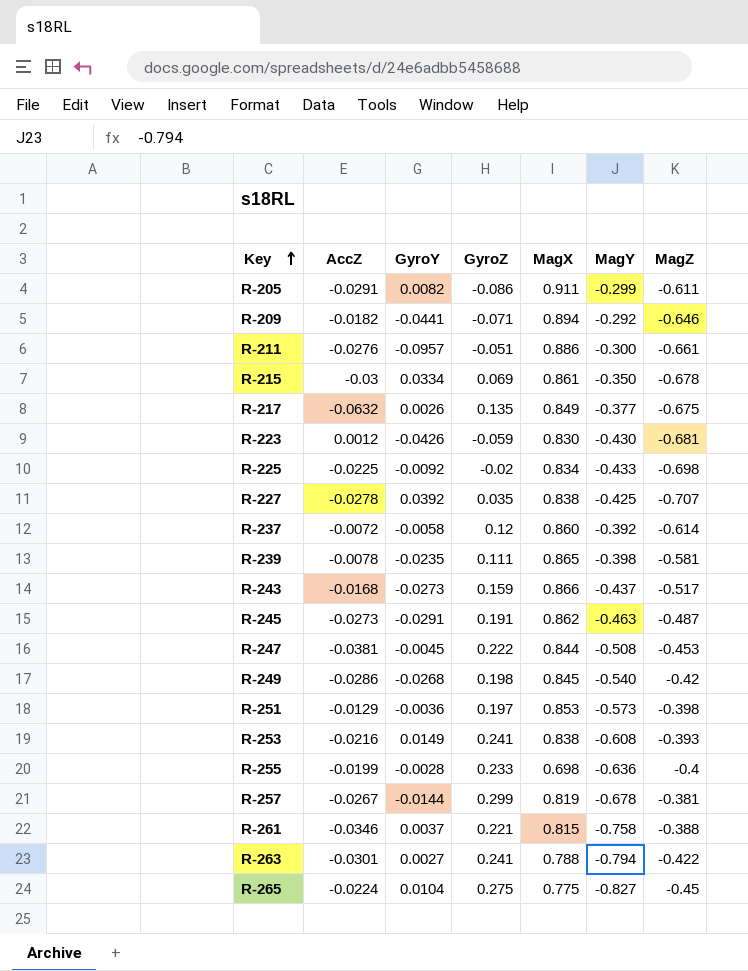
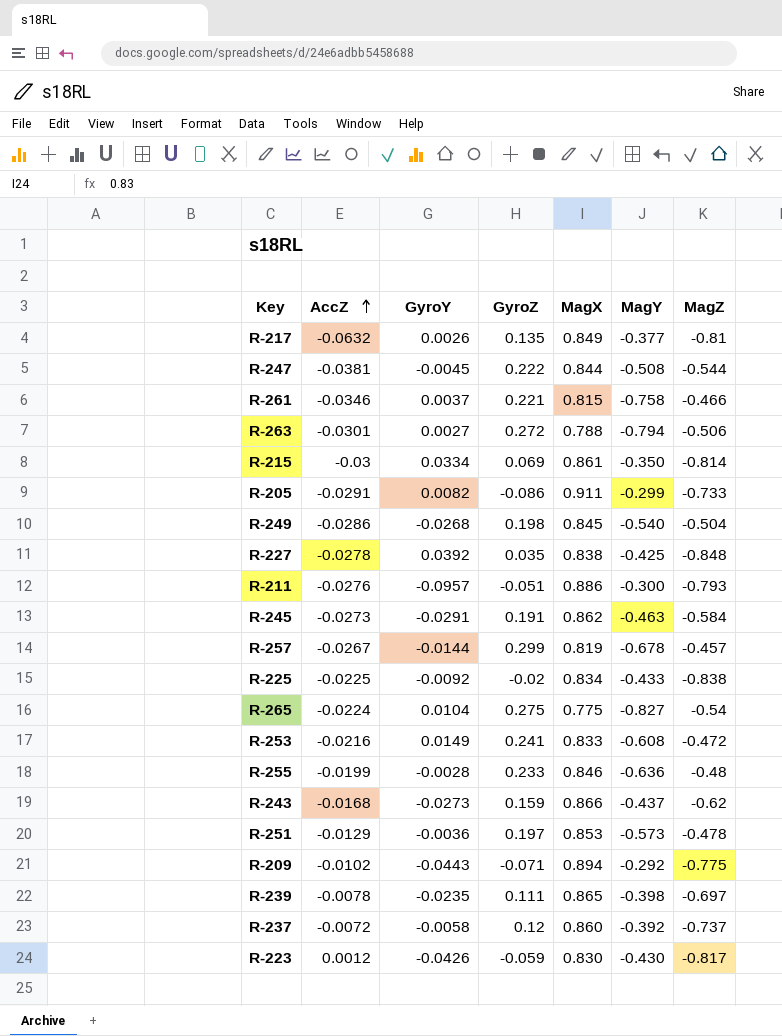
row order: Key ascending -> AccZ ascending
R-217 | MagZ: -0.675 -> -0.81
R-247 | MagZ: -0.453 -> -0.544
R-261 | MagZ: -0.388 -> -0.466
R-263 | GyroZ: 0.241 -> 0.272
R-263 | MagZ: -0.422 -> -0.506
R-215 | MagZ: -0.678 -> -0.814
R-205 | MagZ: -0.611 -> -0.733
R-249 | MagZ: -0.42 -> -0.504
R-227 | MagZ: -0.707 -> -0.848
R-211 | MagZ: -0.661 -> -0.793
R-245 | MagZ: -0.487 -> -0.584
R-257 | MagZ: -0.381 -> -0.457
R-225 | MagZ: -0.698 -> -0.838
R-265 | MagZ: -0.45 -> -0.54
R-253 | MagX: 0.838 -> 0.833
R-253 | MagZ: -0.393 -> -0.472
R-255 | MagX: 0.698 -> 0.846
R-255 | MagZ: -0.4 -> -0.48
R-243 | MagZ: -0.517 -> -0.62
R-251 | MagZ: -0.398 -> -0.478
R-209 | AccZ: -0.0182 -> -0.0102
R-209 | GyroY: -0.0441 -> -0.0443
R-209 | MagZ: -0.646 -> -0.775
R-239 | MagZ: -0.581 -> -0.697
R-237 | MagZ: -0.614 -> -0.737
R-223 | MagZ: -0.681 -> -0.817

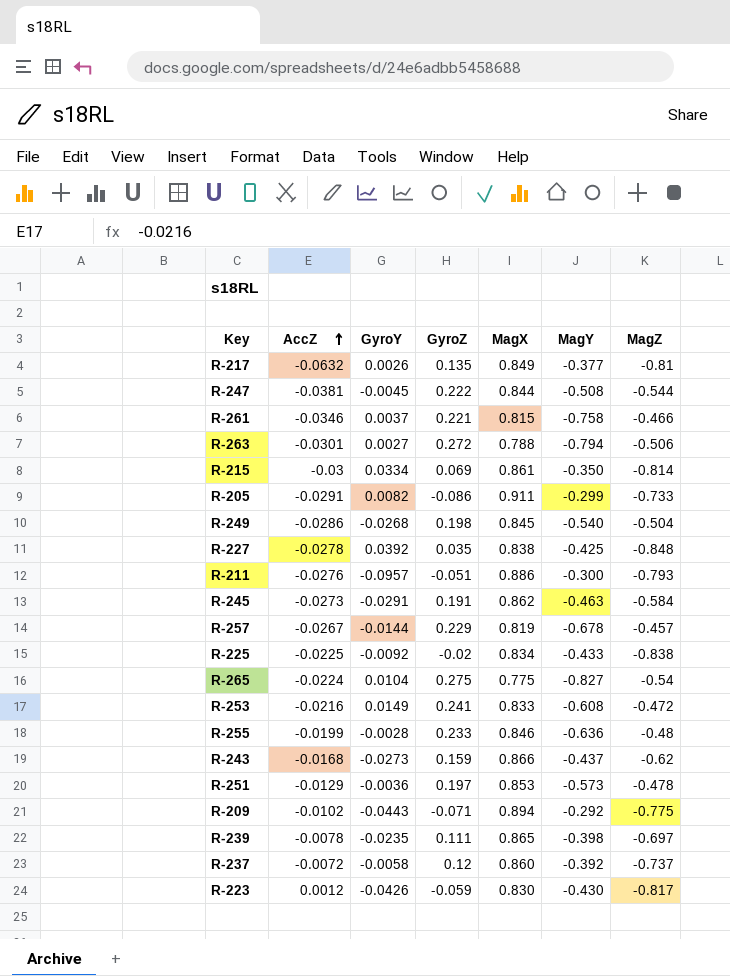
R-257 | GyroZ: 0.299 -> 0.229

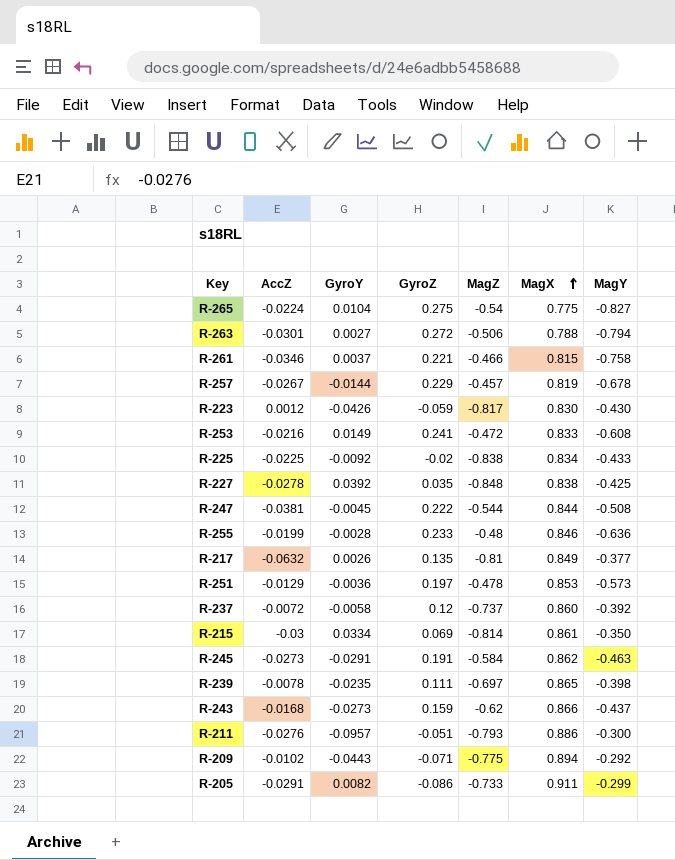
row order: AccZ ascending -> MagX ascending
column MagZ | position: 7 -> 5
row R-249: -0.0286 | -0.0268 | 0.198 | 0.845 | -0.540 | -0.504 -> none

